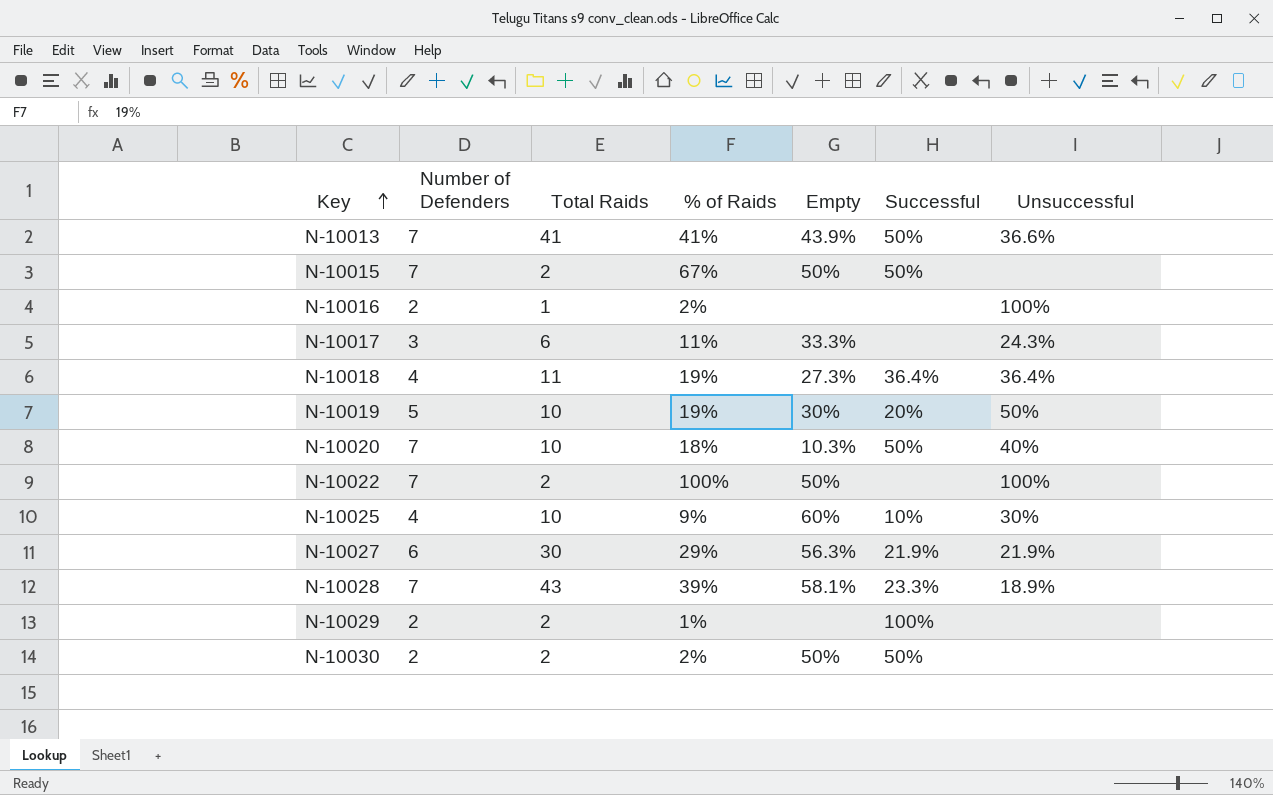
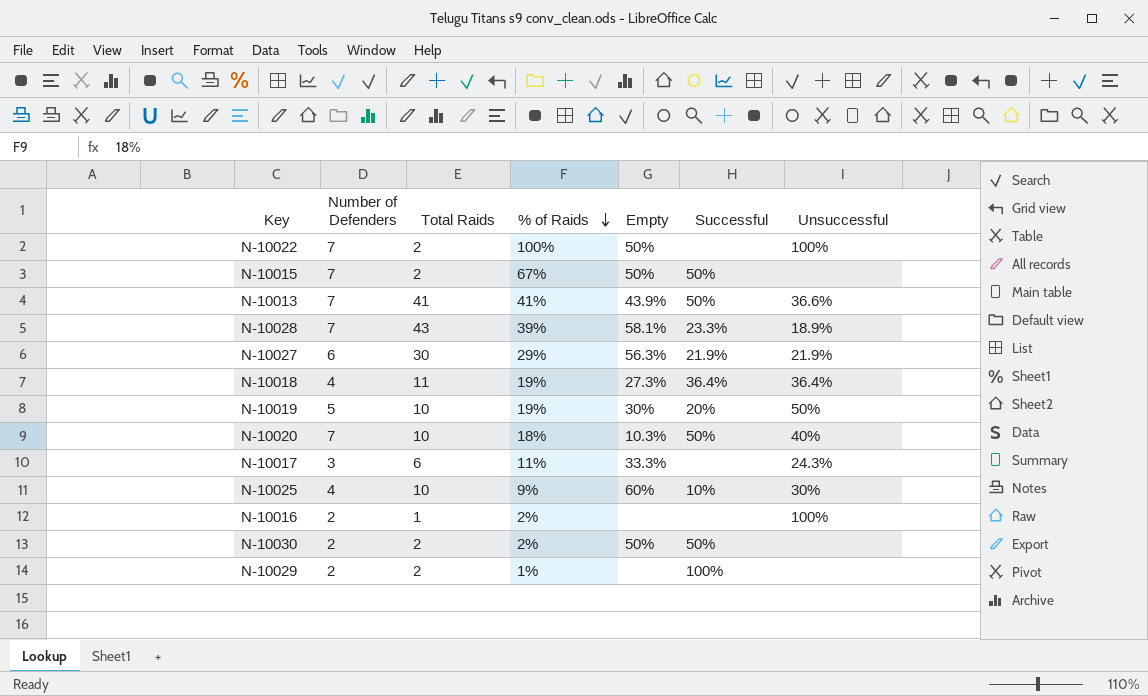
row order: Key ascending -> % of Raids descending

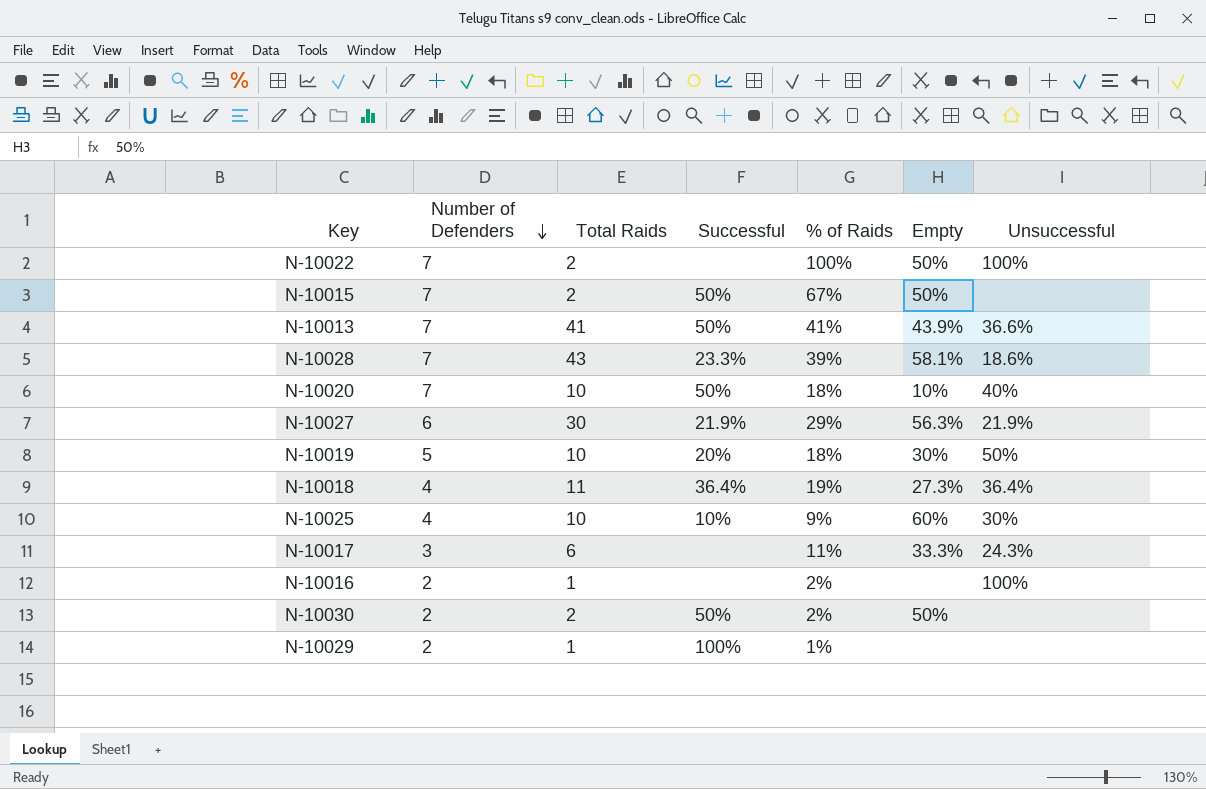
row order: % of Raids descending -> Number of Defenders descending
column Successful | position: 6 -> 4
N-10028 | Unsuccessful: 18.9% -> 18.6%
N-10020 | Empty: 10.3% -> 10%
N-10019 | % of Raids: 19% -> 18%
N-10029 | Total Raids: 2 -> 1

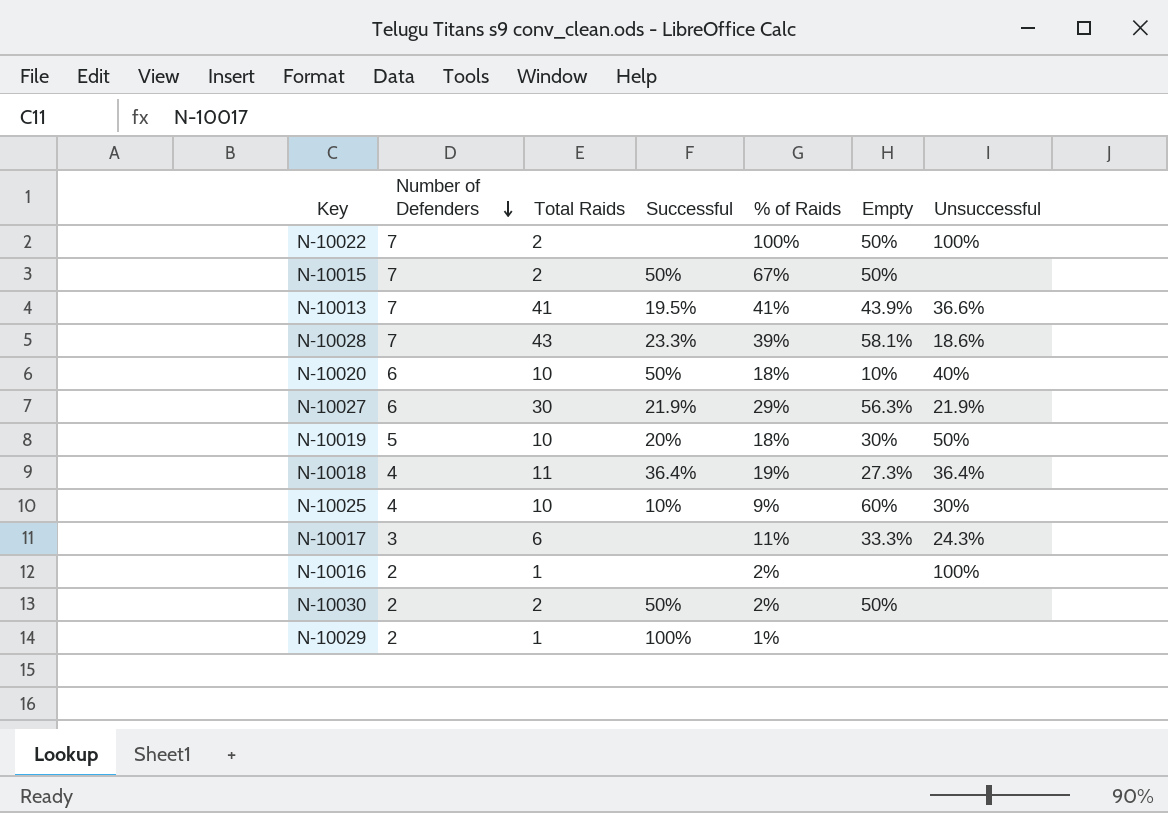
N-10013 | Successful: 50% -> 19.5%
N-10020 | Number of Defenders: 7 -> 6

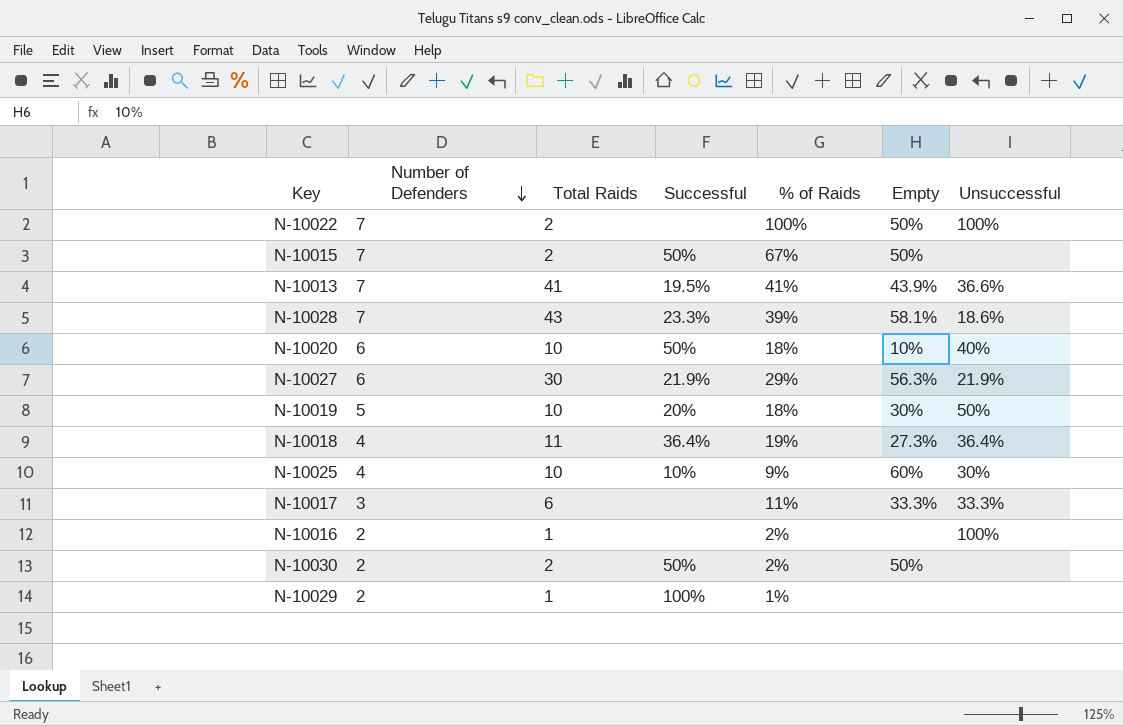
N-10017 | Unsuccessful: 24.3% -> 33.3%

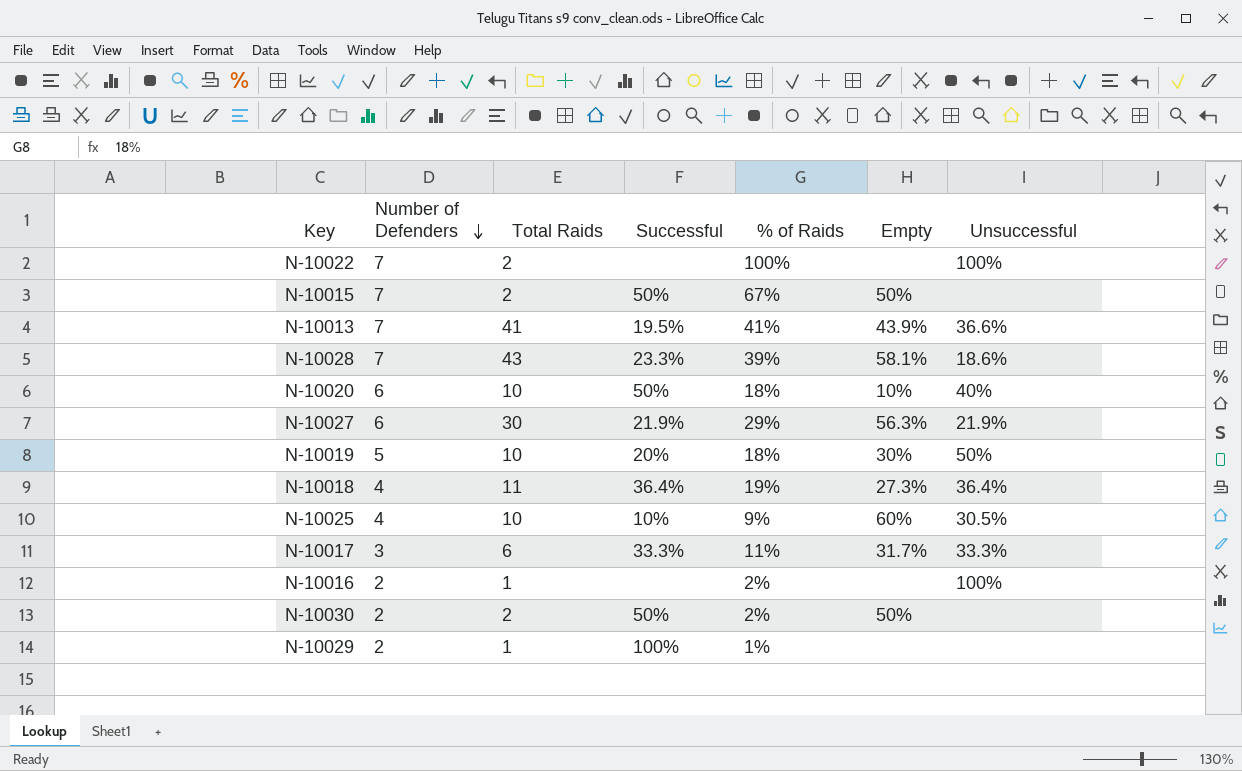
N-10022 | Empty: 50% -> none
N-10025 | Unsuccessful: 30% -> 30.5%
N-10017 | Successful: none -> 33.3%
N-10017 | Empty: 33.3% -> 31.7%

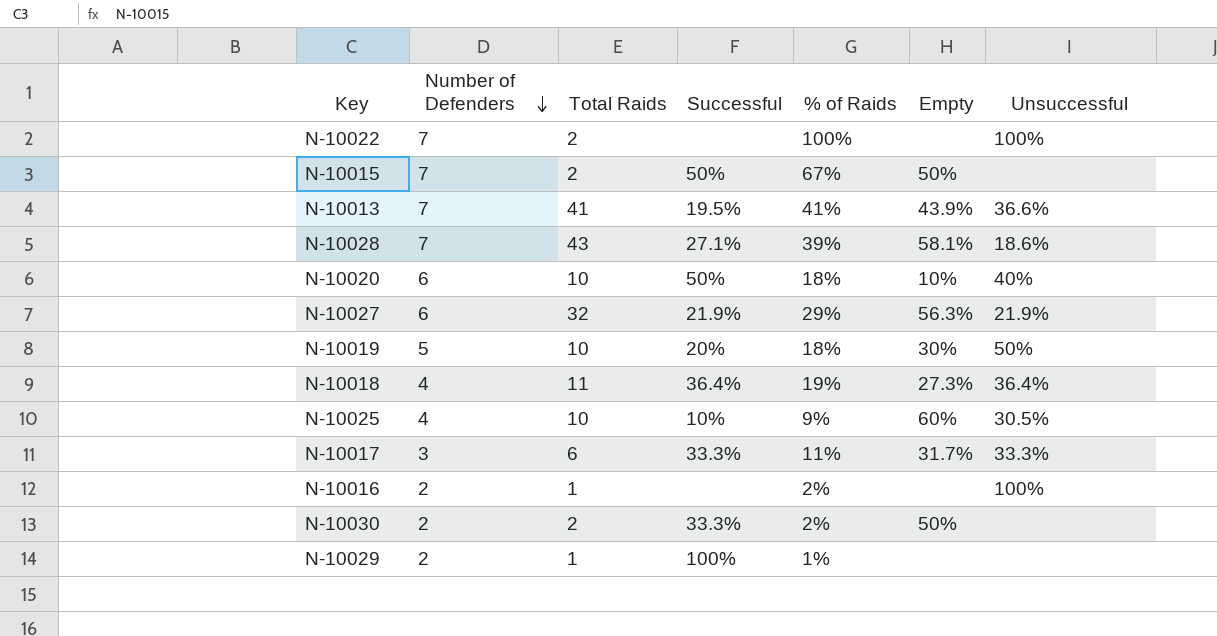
N-10028 | Successful: 23.3% -> 27.1%
N-10027 | Total Raids: 30 -> 32
N-10030 | Successful: 50% -> 33.3%

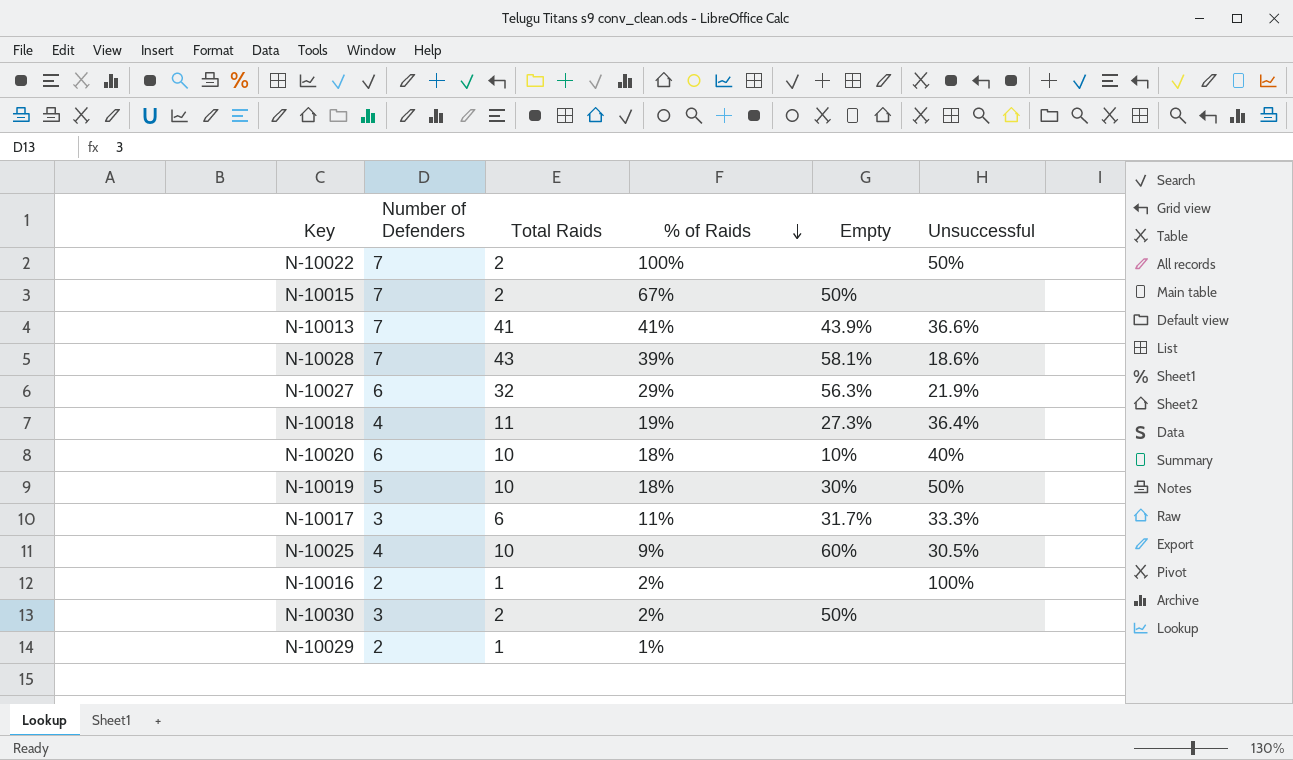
row order: Number of Defenders descending -> % of Raids descending
column Successful | position: 4 -> none
N-10022 | Unsuccessful: 100% -> 50%
N-10030 | Number of Defenders: 2 -> 3

